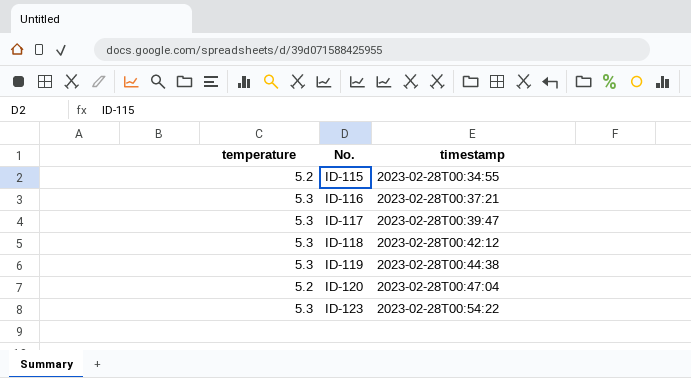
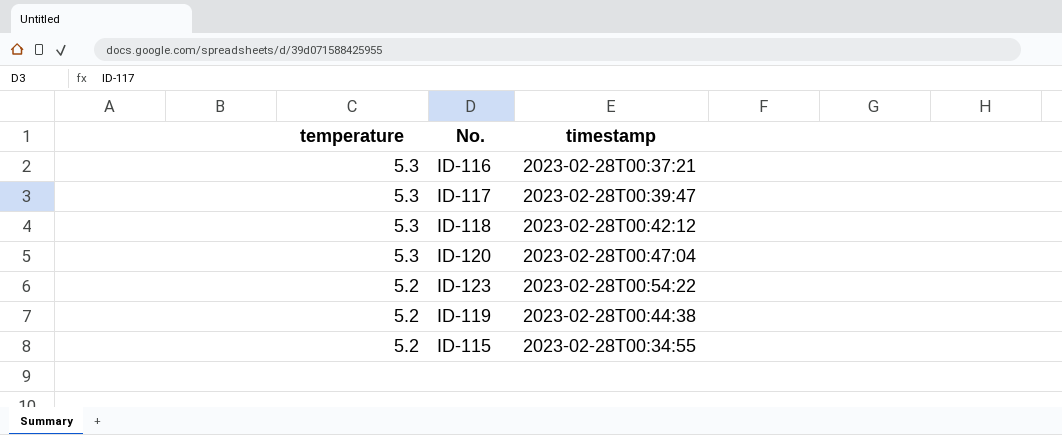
row order: No. ascending -> temperature descending
ID-120 | temperature: 5.2 -> 5.3
ID-123 | temperature: 5.3 -> 5.2
ID-119 | temperature: 5.3 -> 5.2

